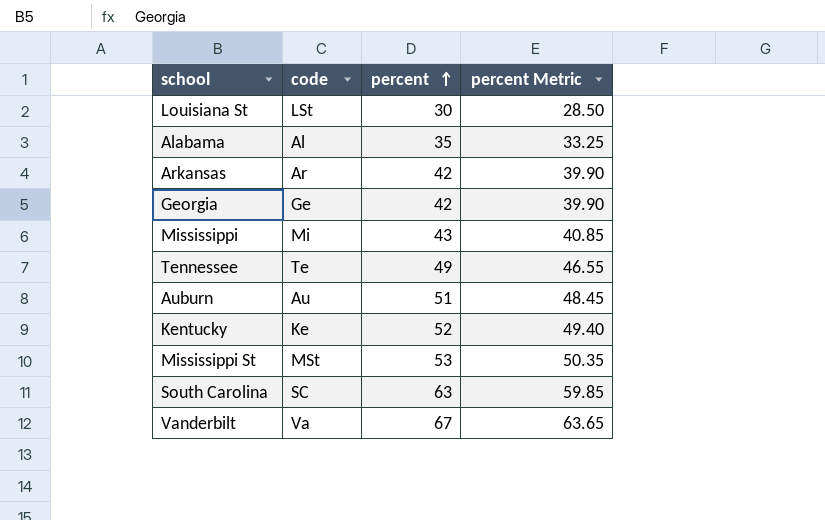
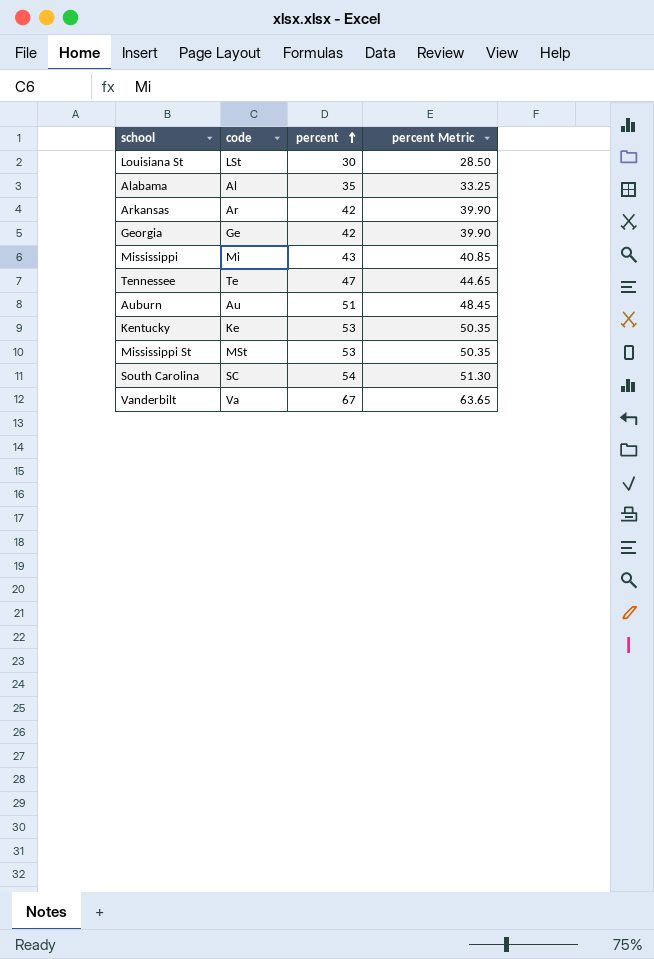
Tennessee | percent: 49 -> 47
Tennessee | percent Metric: 46.55 -> 44.65
Kentucky | percent: 52 -> 53
Kentucky | percent Metric: 49.40 -> 50.35
South Carolina | percent: 63 -> 54
South Carolina | percent Metric: 59.85 -> 51.30

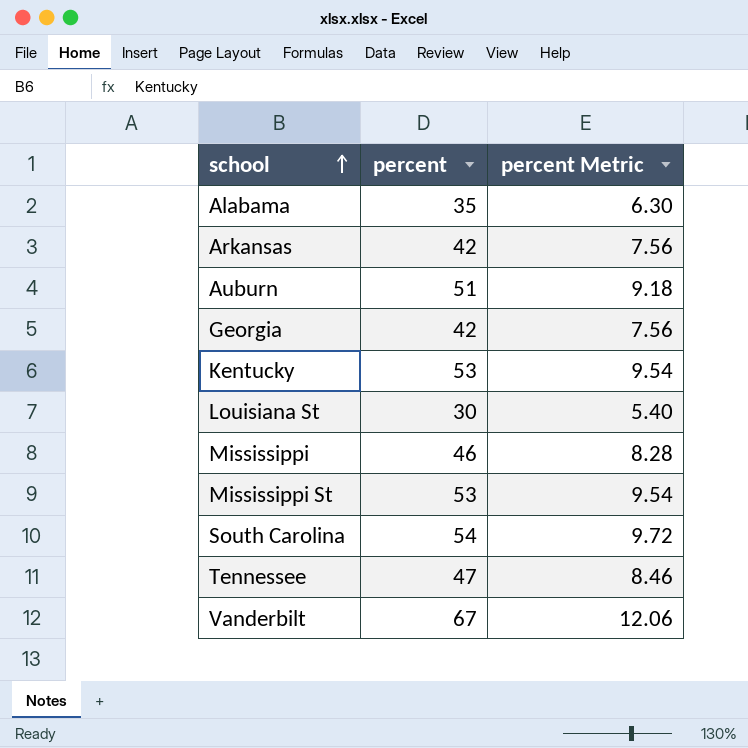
row order: percent ascending -> school ascending
column code | position: 2 -> none
column percent Metric | formula: [percent] * 0.95 -> [percent] * 0.18
Mississippi | percent: 43 -> 46

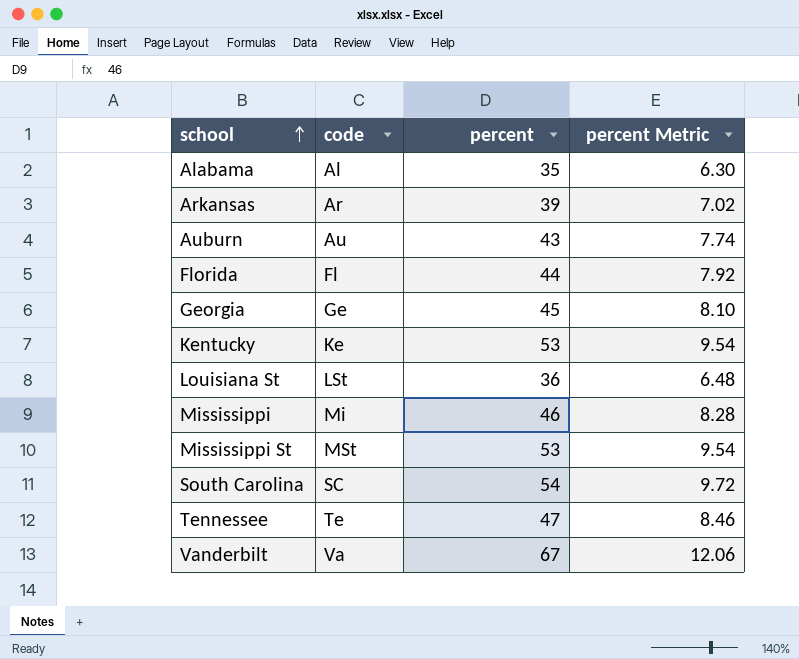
column code | position: none -> 2
Arkansas | percent: 42 -> 39
Arkansas | percent Metric: 7.56 -> 7.02
Auburn | percent: 51 -> 43
Auburn | percent Metric: 9.18 -> 7.74
row Florida: none -> Fl | 44 | 7.92
Georgia | percent: 42 -> 45
Georgia | percent Metric: 7.56 -> 8.10
Louisiana St | percent: 30 -> 36
Louisiana St | percent Metric: 5.40 -> 6.48

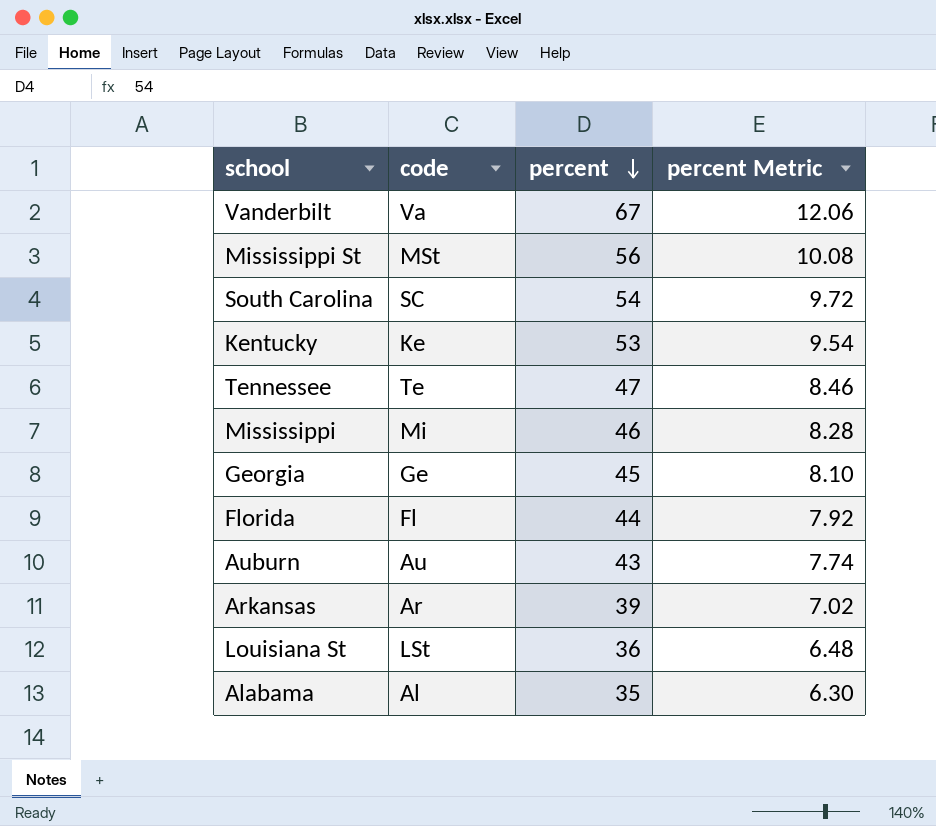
row order: school ascending -> percent descending
Mississippi St | percent: 53 -> 56
Mississippi St | percent Metric: 9.54 -> 10.08

